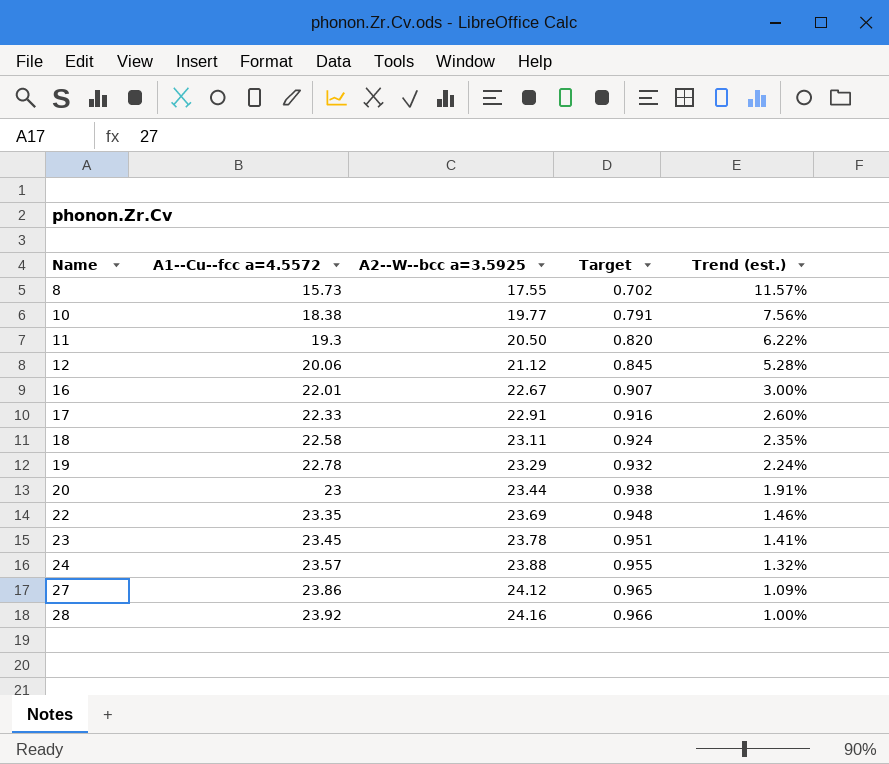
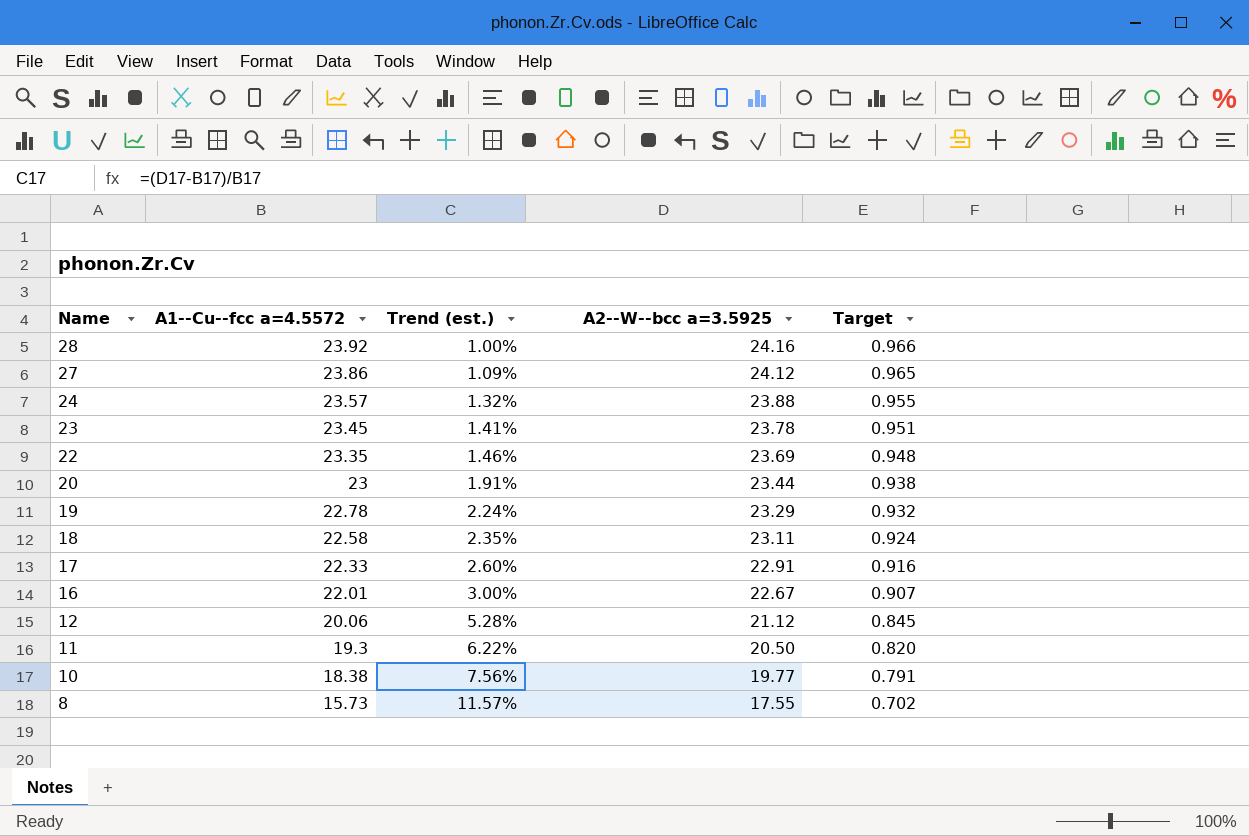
row order: Name ascending -> Name descending
column Trend (est.) | position: 5 -> 3

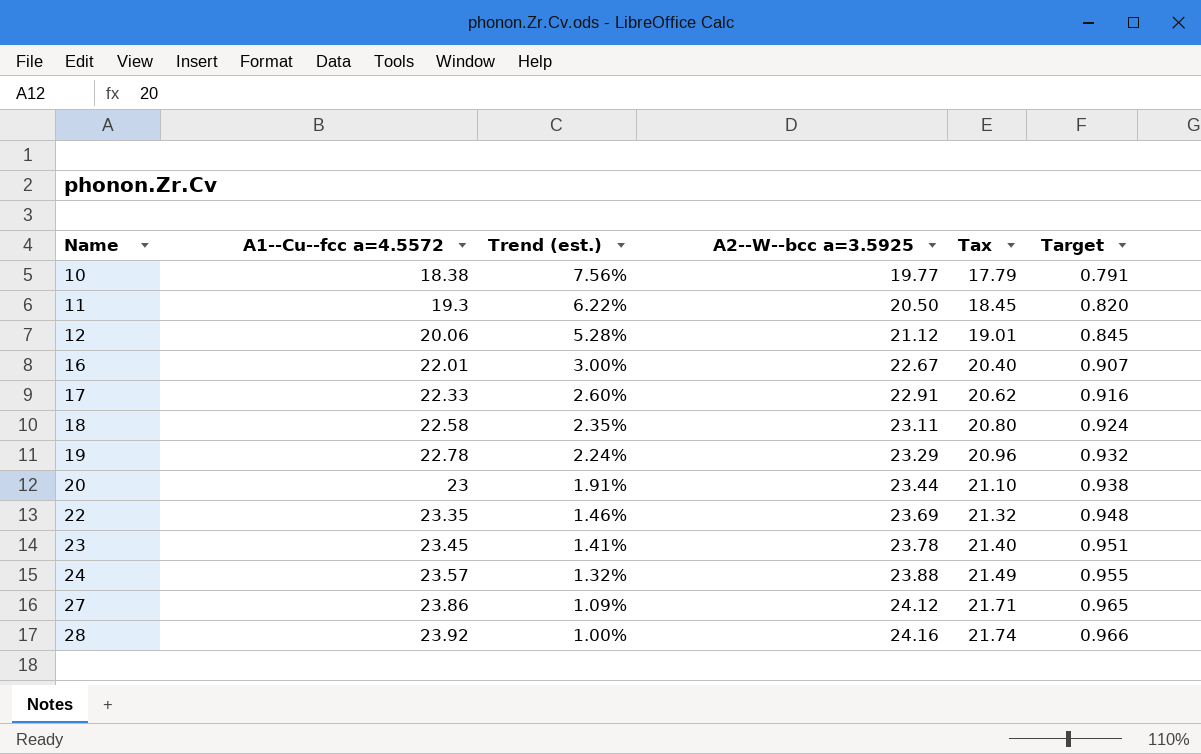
row order: Name descending -> Name ascending
column Tax | formula: none -> [A2--W--bcc a=3.5925] * 0.9
row 8: 15.73 | 11.57% | 17.55 | 0.702 -> none

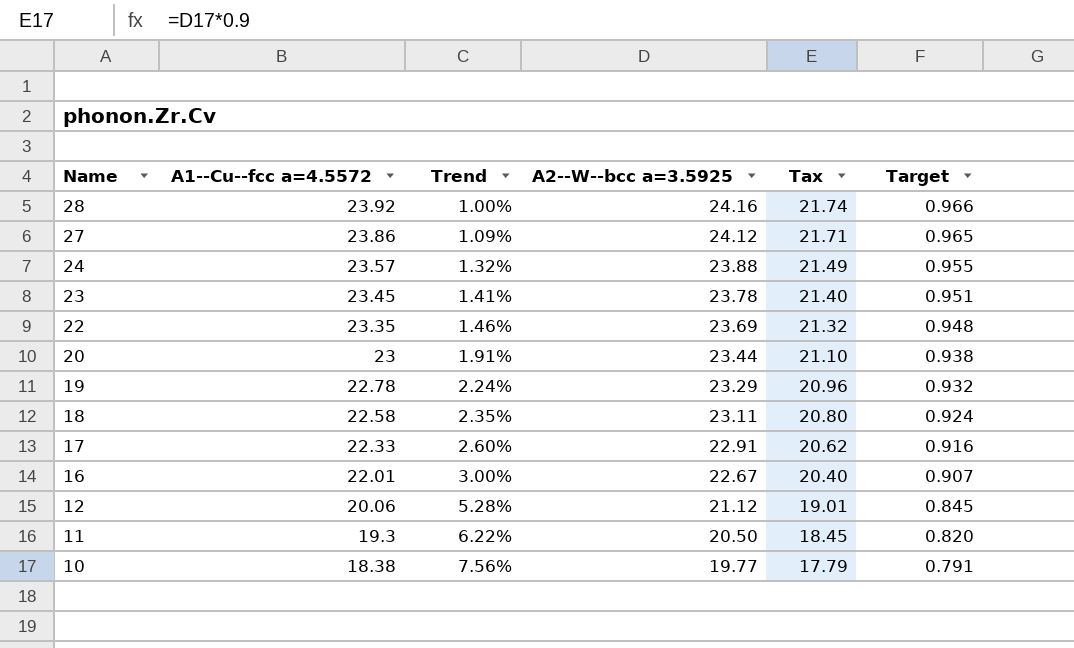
row order: Name ascending -> Name descending
column name: Trend (est.) -> Trend

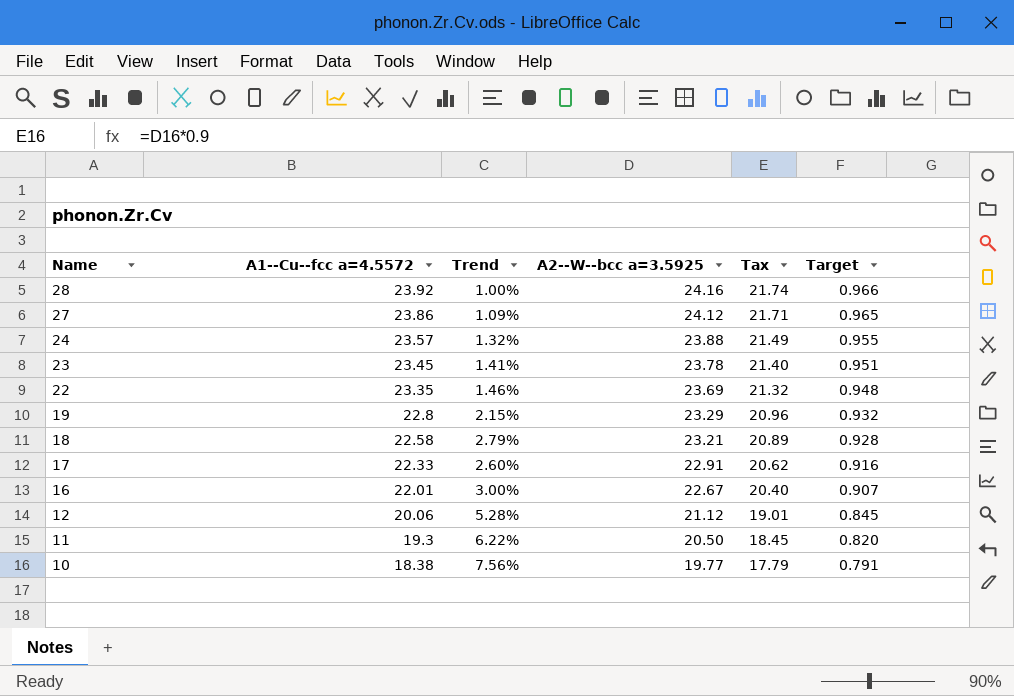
row 20: 23 | 1.91% | 23.44 | 21.10 | 0.938 -> none
19 | A1--Cu--fcc a=4.5572: 22.78 -> 22.8
19 | Trend: 2.24% -> 2.15%
18 | Trend: 2.35% -> 2.79%
18 | A2--W--bcc a=3.5925: 23.11 -> 23.21
18 | Tax: 20.80 -> 20.89
18 | Target: 0.924 -> 0.928

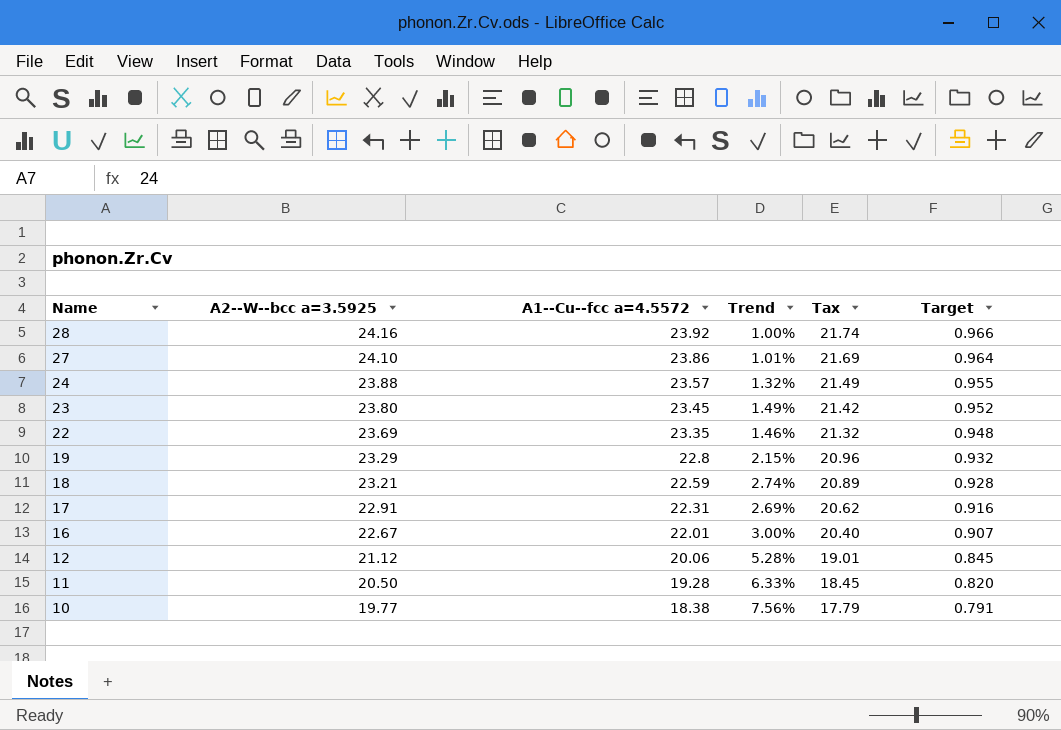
column A2--W--bcc a=3.5925 | position: 4 -> 2
27 | A2--W--bcc a=3.5925: 24.12 -> 24.10
27 | Trend: 1.09% -> 1.01%
27 | Tax: 21.71 -> 21.69
27 | Target: 0.965 -> 0.964
23 | A2--W--bcc a=3.5925: 23.78 -> 23.80
23 | Trend: 1.41% -> 1.49%
23 | Tax: 21.40 -> 21.42
23 | Target: 0.951 -> 0.952
18 | A1--Cu--fcc a=4.5572: 22.58 -> 22.59
18 | Trend: 2.79% -> 2.74%
17 | A1--Cu--fcc a=4.5572: 22.33 -> 22.31
17 | Trend: 2.60% -> 2.69%
11 | A1--Cu--fcc a=4.5572: 19.3 -> 19.28
11 | Trend: 6.22% -> 6.33%

